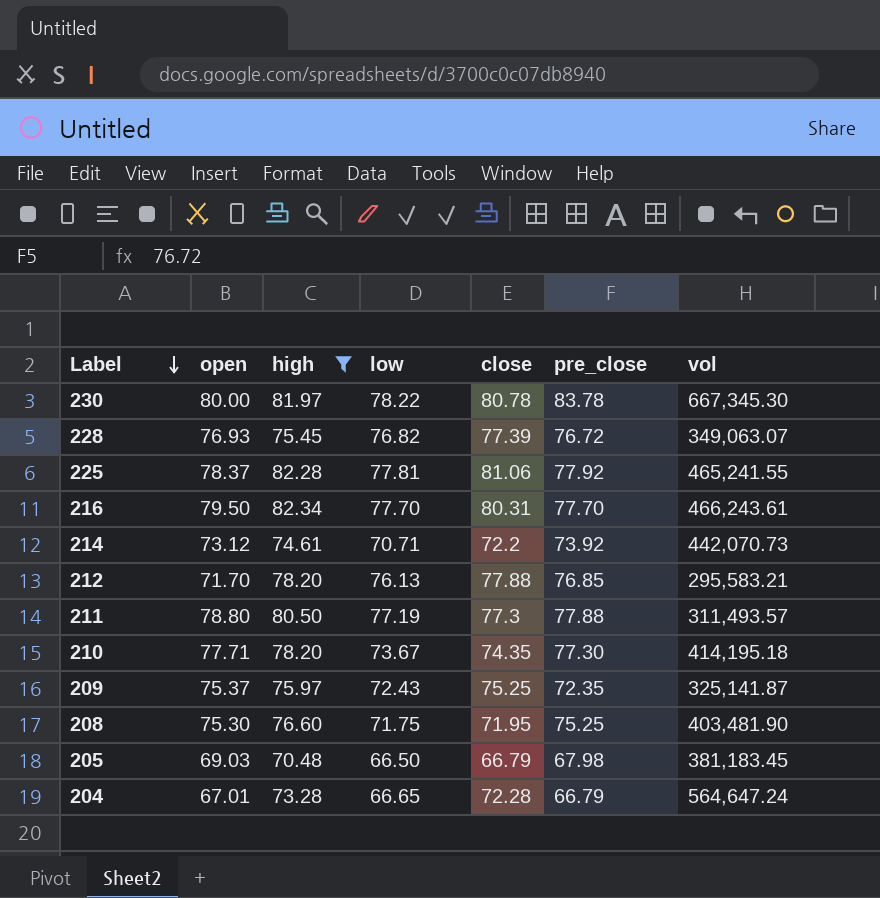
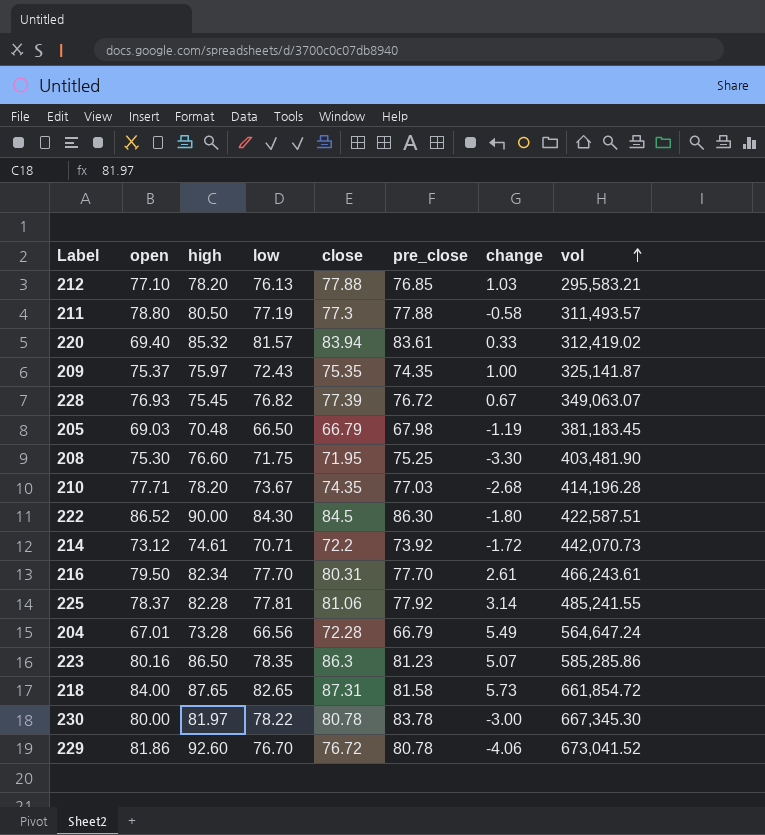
filter: high <= 82.34 -> none
row order: Label descending -> vol ascending
column change | formula: none -> [close] - [pre_close]
212 | open: 71.70 -> 77.10
209 | close: 75.25 -> 75.35
209 | pre_close: 72.35 -> 74.35
210 | pre_close: 77.30 -> 77.03
210 | vol: 414,195.18 -> 414,196.28
225 | vol: 465,241.55 -> 485,241.55
204 | low: 66.65 -> 66.56

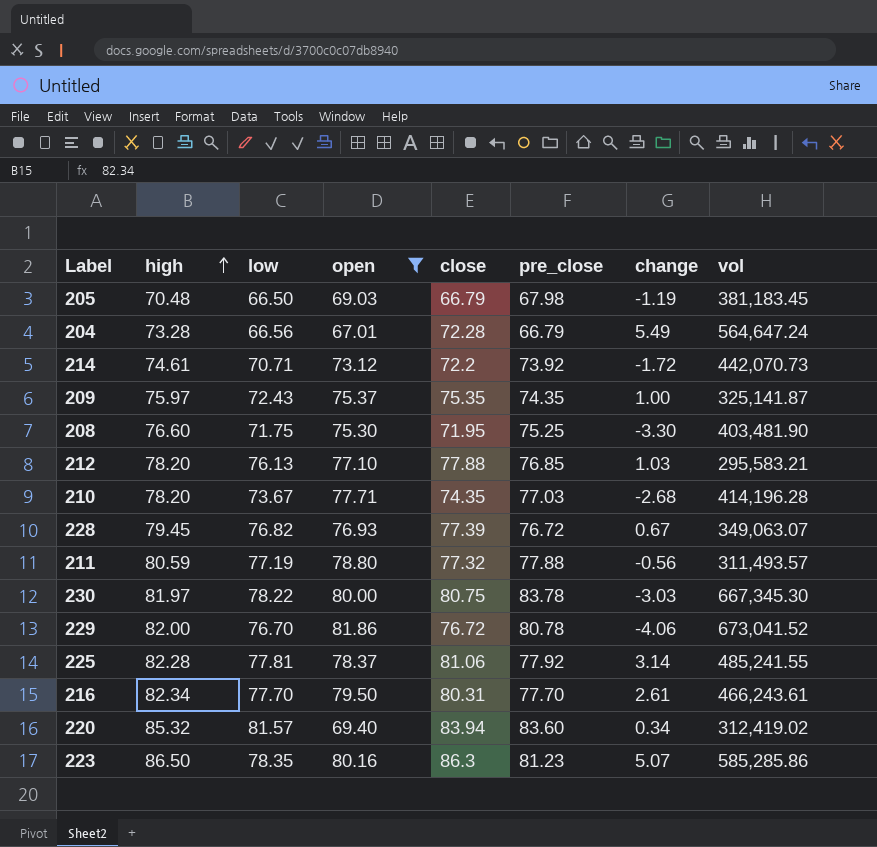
filter: none -> open <= 81.86
row order: vol ascending -> high ascending
column open | position: 2 -> 4
228 | high: 75.45 -> 79.45
211 | high: 80.50 -> 80.59
211 | close: 77.3 -> 77.32
211 | change: -0.58 -> -0.56
230 | close: 80.78 -> 80.75
230 | change: -3.00 -> -3.03
229 | high: 92.60 -> 82.00
220 | pre_close: 83.61 -> 83.60
220 | change: 0.33 -> 0.34

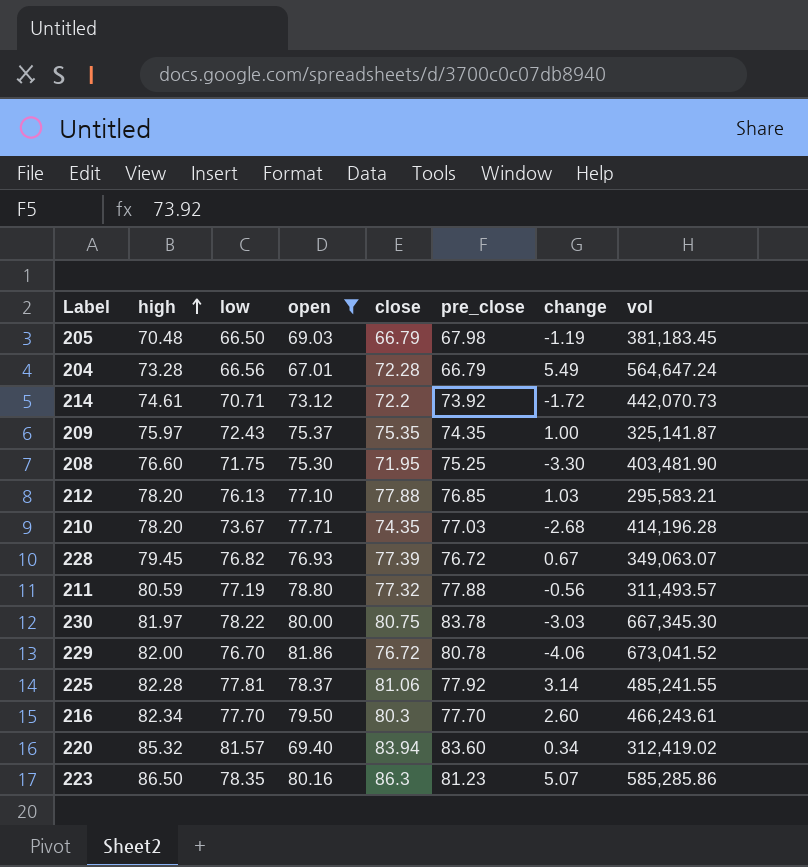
216 | close: 80.31 -> 80.3
216 | change: 2.61 -> 2.60

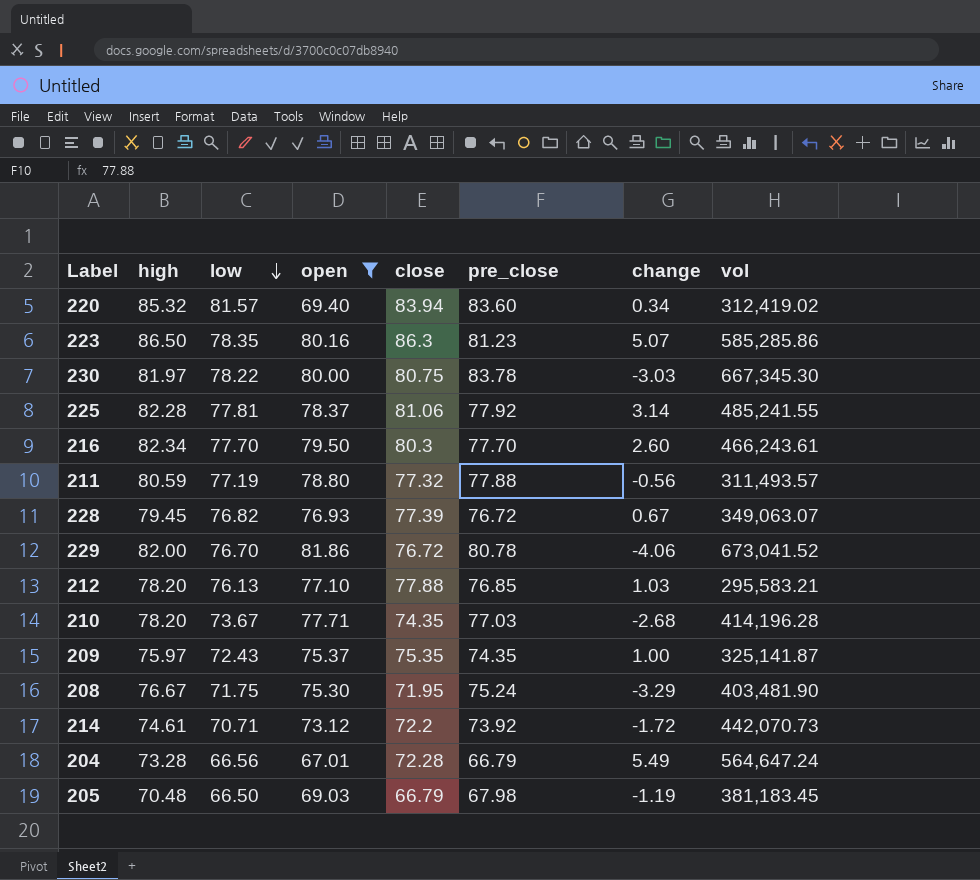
row order: high ascending -> low descending
208 | high: 76.60 -> 76.67
208 | pre_close: 75.25 -> 75.24
208 | change: -3.30 -> -3.29

